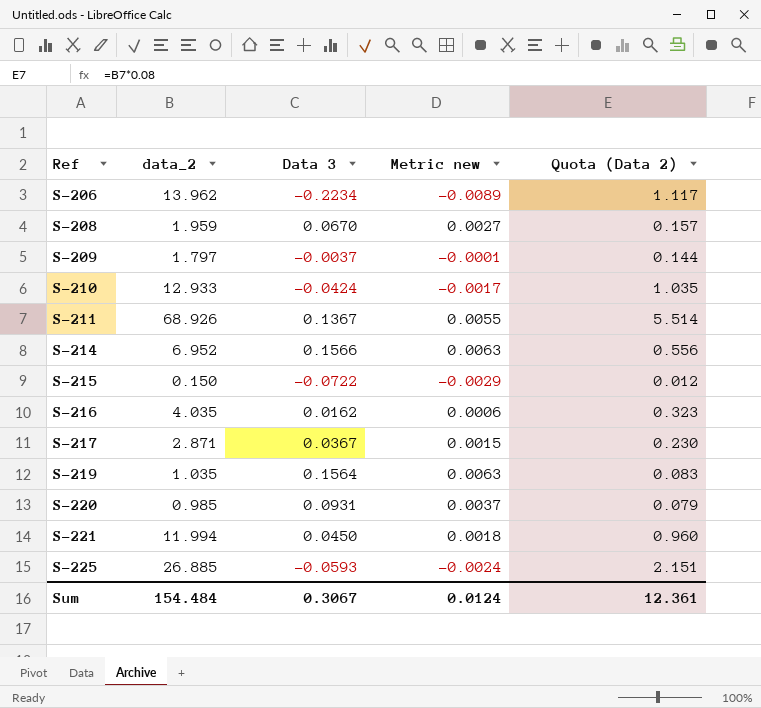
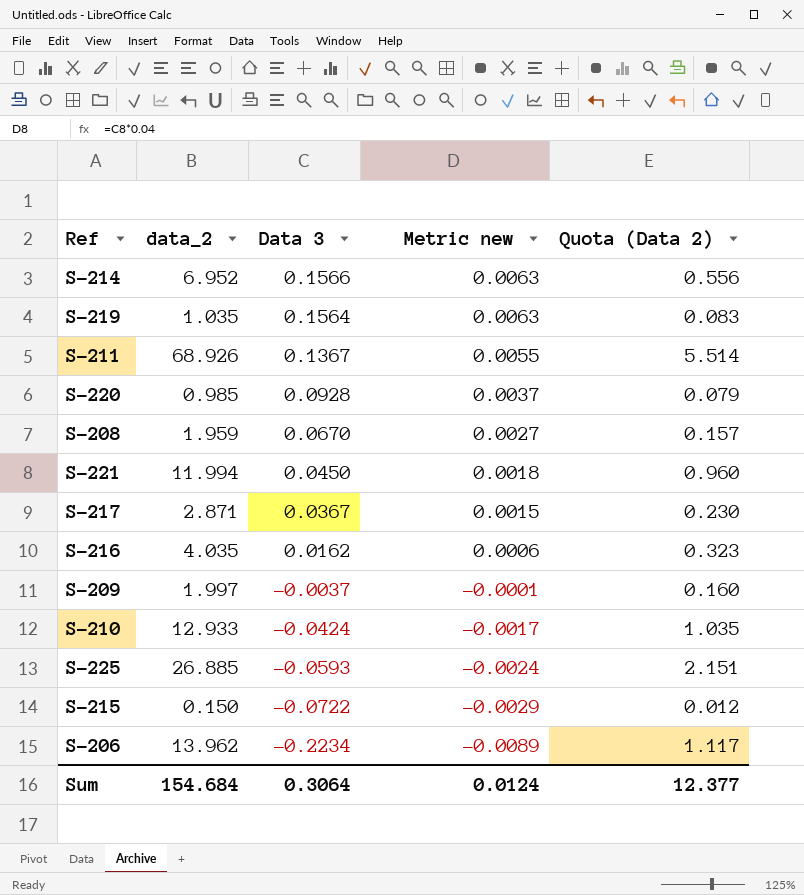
row order: Ref ascending -> Data 3 descending
S-220 | Data 3: 0.0931 -> 0.0928
S-209 | data_2: 1.797 -> 1.997
S-209 | Quota (Data 2): 0.144 -> 0.160
Sum | data_2: 154.484 -> 154.684
Sum | Data 3: 0.3067 -> 0.3064
Sum | Quota (Data 2): 12.361 -> 12.377

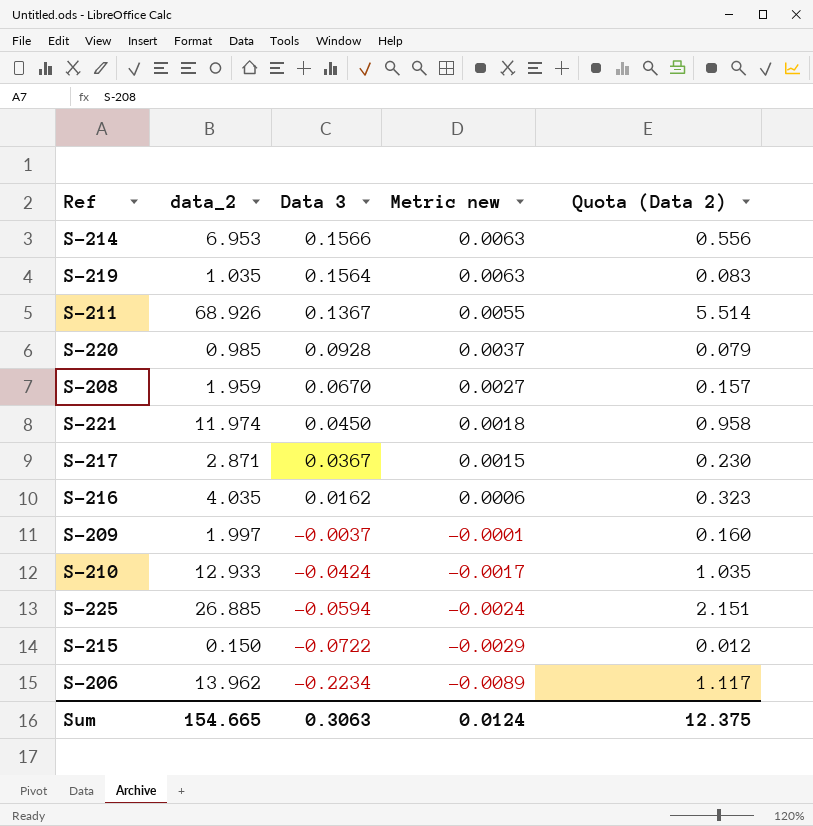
S-214 | data_2: 6.952 -> 6.953
S-221 | data_2: 11.994 -> 11.974
S-221 | Quota (Data 2): 0.960 -> 0.958
S-225 | Data 3: -0.0593 -> -0.0594
Sum | data_2: 154.684 -> 154.665
Sum | Data 3: 0.3064 -> 0.3063
Sum | Quota (Data 2): 12.377 -> 12.375

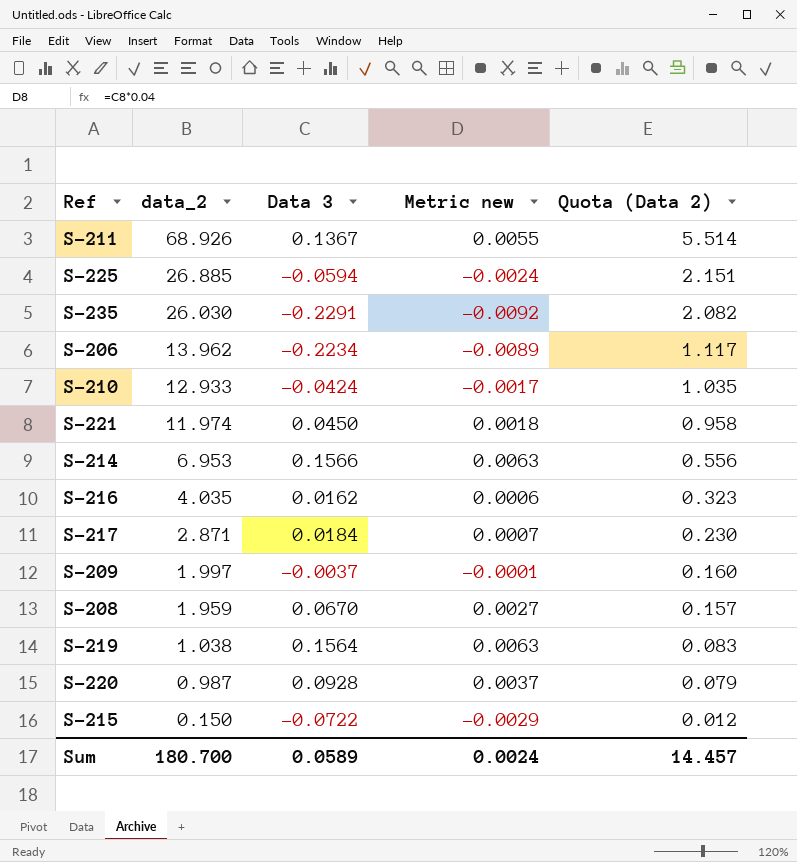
row order: Data 3 descending -> data_2 descending
row S-235: none -> 26.030 | -0.2291 | -0.0092 | 2.082
S-217 | Data 3: 0.0367 -> 0.0184
S-217 | Metric new: 0.0015 -> 0.0007
S-219 | data_2: 1.035 -> 1.038
S-220 | data_2: 0.985 -> 0.987
Sum | data_2: 154.665 -> 180.700
Sum | Data 3: 0.3063 -> 0.0589
Sum | Metric new: 0.0124 -> 0.0024
Sum | Quota (Data 2): 12.375 -> 14.457

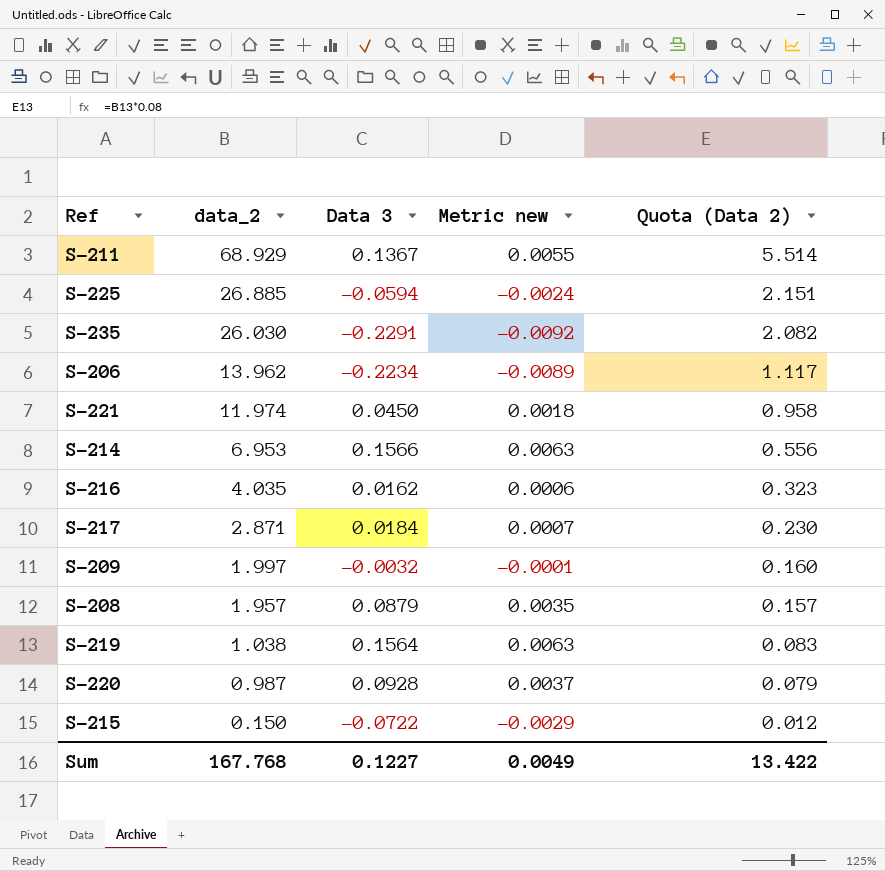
row S-210: 12.933 | -0.0424 | -0.0017 | 1.035 -> none
S-211 | data_2: 68.926 -> 68.929
S-209 | Data 3: -0.0037 -> -0.0032
S-208 | data_2: 1.959 -> 1.957
S-208 | Data 3: 0.0670 -> 0.0879
S-208 | Metric new: 0.0027 -> 0.0035
Sum | data_2: 180.700 -> 167.768
Sum | Data 3: 0.0589 -> 0.1227
Sum | Metric new: 0.0024 -> 0.0049
Sum | Quota (Data 2): 14.457 -> 13.422

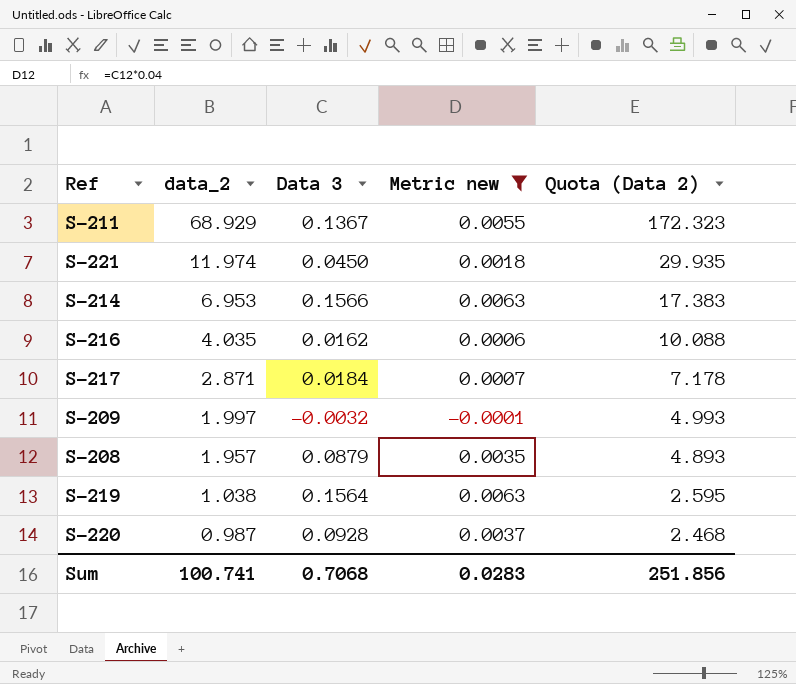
filter: none -> Metric new >= -0.0001
column Quota (Data 2) | formula: [data_2] * 0.08 -> [data_2] * 2.5
Sum | data_2: 167.768 -> 100.741
Sum | Data 3: 0.1227 -> 0.7068
Sum | Metric new: 0.0049 -> 0.0283
Sum | Quota (Data 2): 13.422 -> 251.856

